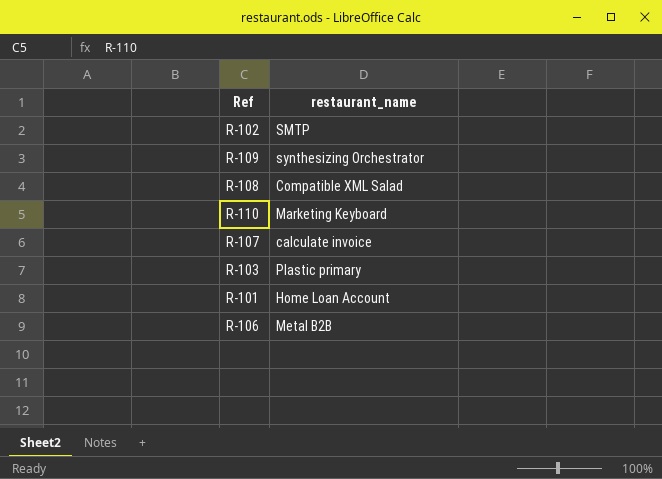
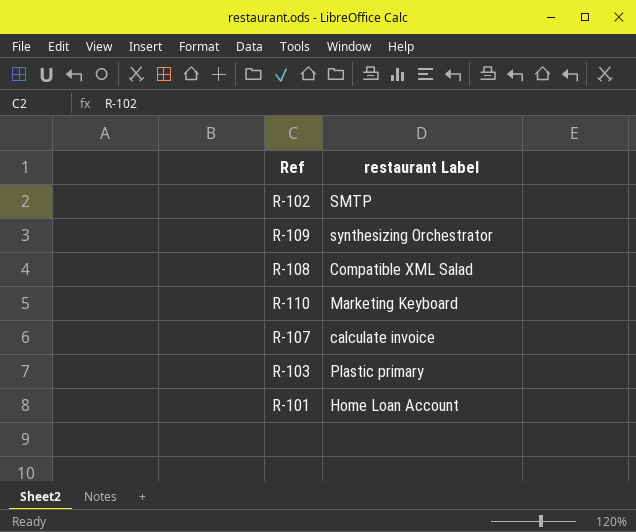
column name: restaurant_name -> restaurant Label
row R-106: Metal B2B -> none

